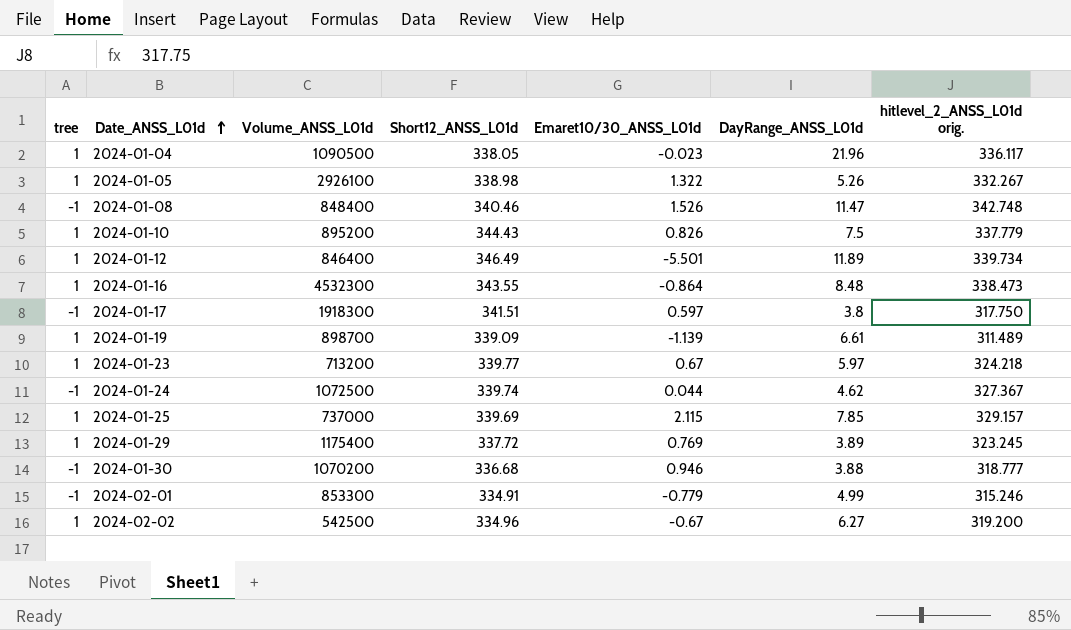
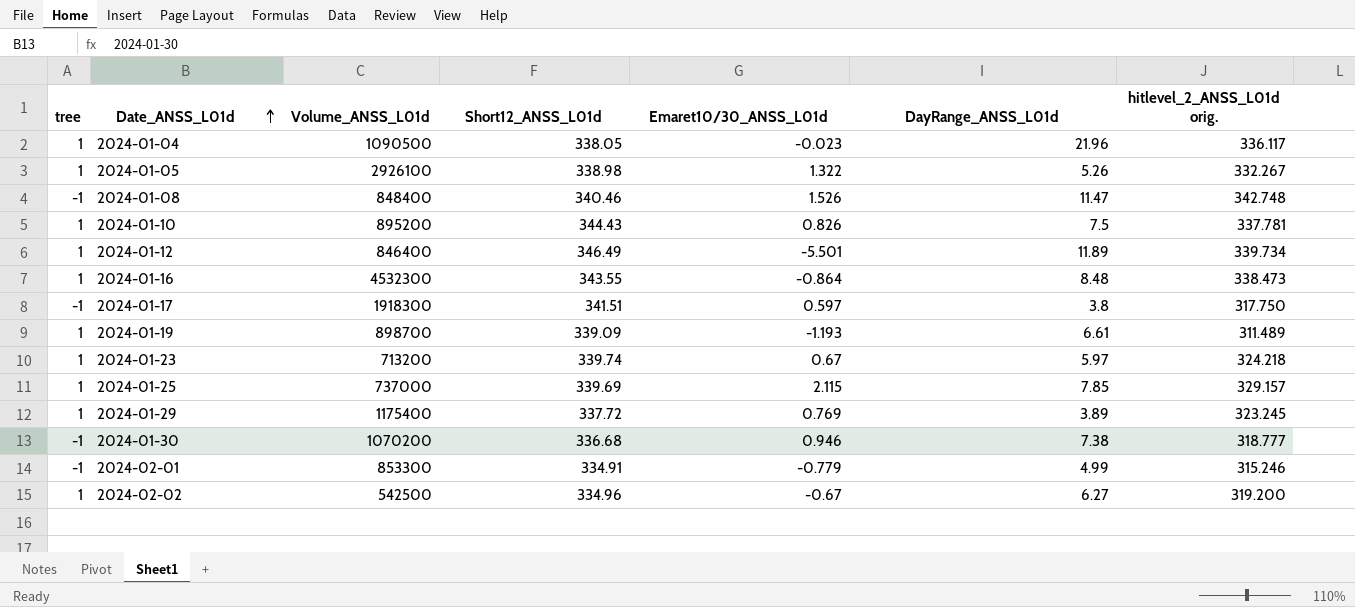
row 2024-01-24: -1 | 1072500 | 339.74 | 0.044 | 4.62 | 327.367 -> none
2024-01-10 | hitlevel_2_ANSS_L01d orig.: 337.779 -> 337.781
2024-01-19 | Emaret10/30_ANSS_L01d: -1.139 -> -1.193
2024-01-23 | Short12_ANSS_L01d: 339.77 -> 339.74
2024-01-30 | DayRange_ANSS_L01d: 3.88 -> 7.38

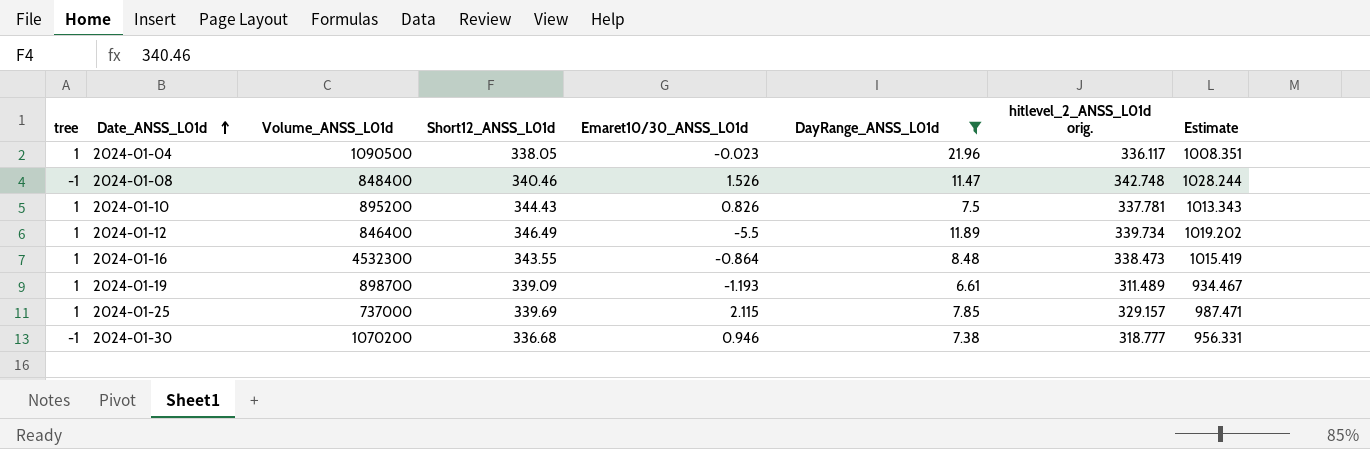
filter: none -> DayRange_ANSS_L01d >= 6.61
column Estimate | formula: none -> [hitlevel_2_ANSS_L01d orig.] * 3
2024-01-12 | Emaret10/30_ANSS_L01d: -5.501 -> -5.5

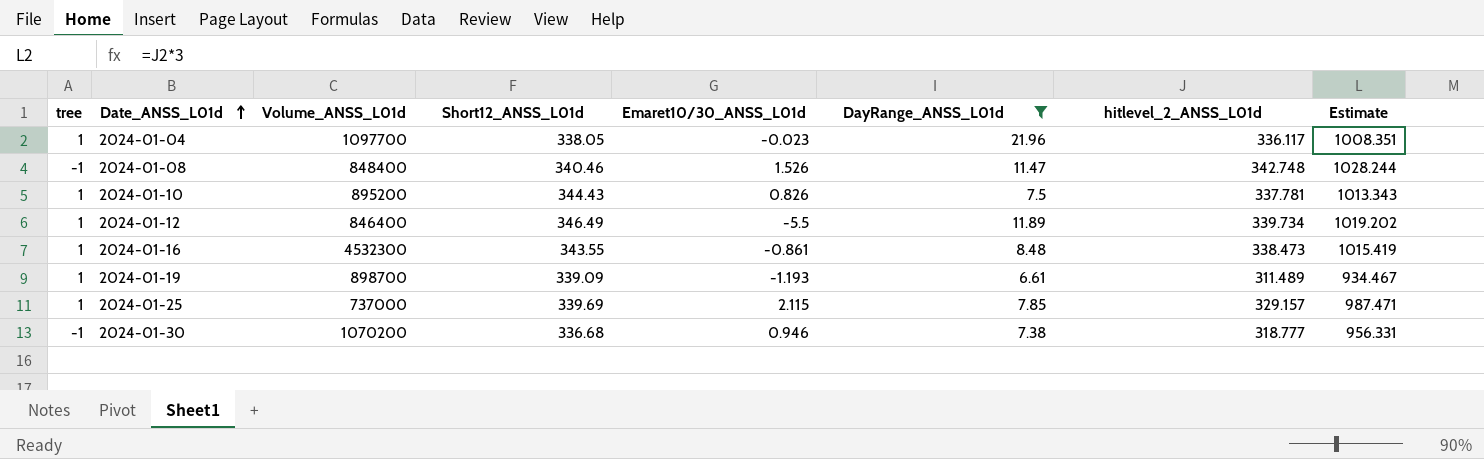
column name: hitlevel_2_ANSS_L01d orig. -> hitlevel_2_ANSS_L01d
2024-01-04 | Volume_ANSS_L01d: 1090500 -> 1097700
2024-01-16 | Emaret10/30_ANSS_L01d: -0.864 -> -0.861

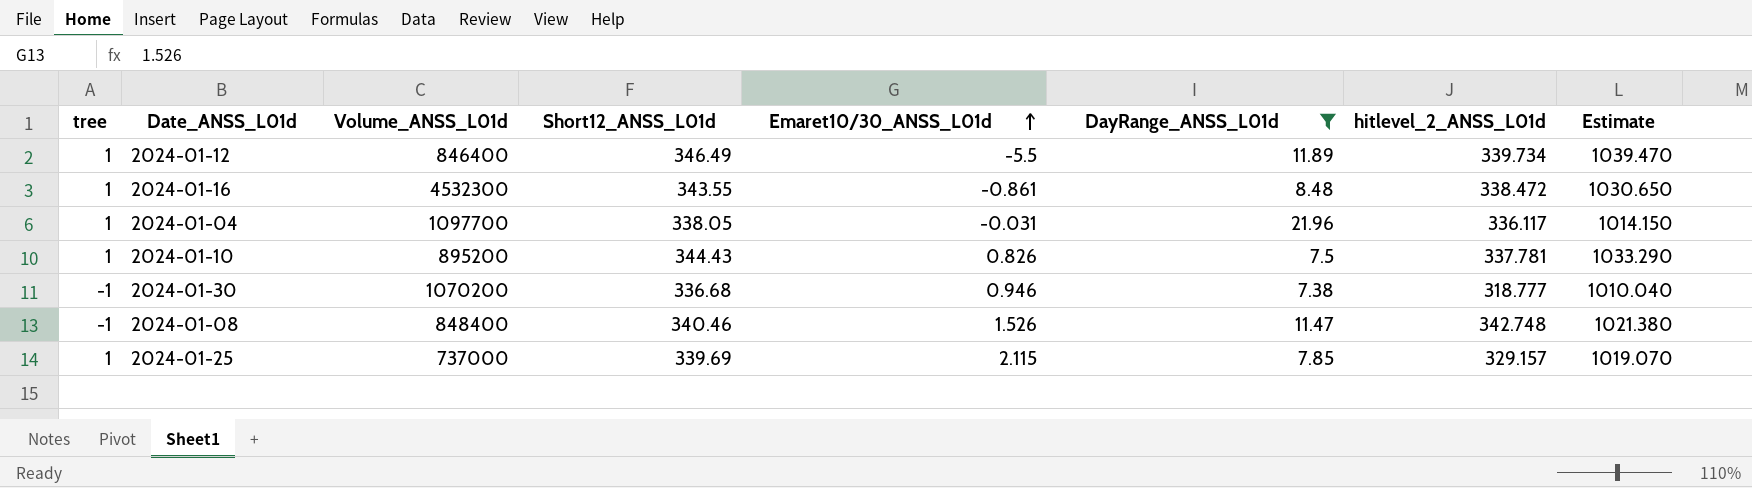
row order: Date_ANSS_L01d ascending -> Emaret10/30_ANSS_L01d ascending
column Estimate | formula: [hitlevel_2_ANSS_L01d] * 3 -> [Short12_ANSS_L01d] * 3
row 2024-01-19: 1 | 898700 | 339.09 | -1.193 | 6.61 | 311.489 | 934.467 -> none
2024-01-16 | hitlevel_2_ANSS_L01d: 338.473 -> 338.472
2024-01-04 | Emaret10/30_ANSS_L01d: -0.023 -> -0.031

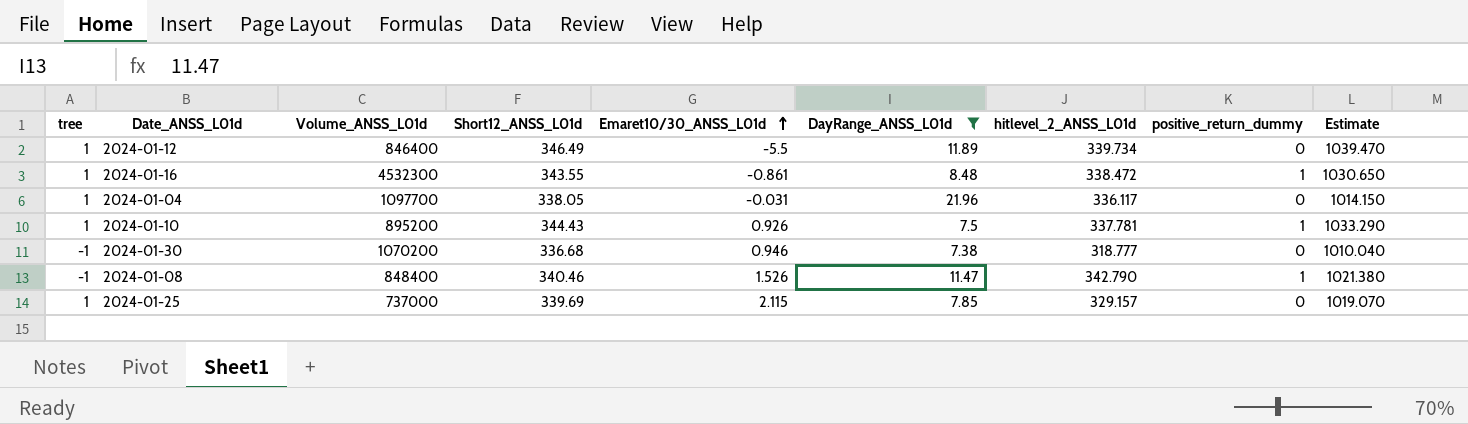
column positive_return_dummy | position: none -> 8
2024-01-10 | Emaret10/30_ANSS_L01d: 0.826 -> 0.926
2024-01-08 | hitlevel_2_ANSS_L01d: 342.748 -> 342.790

